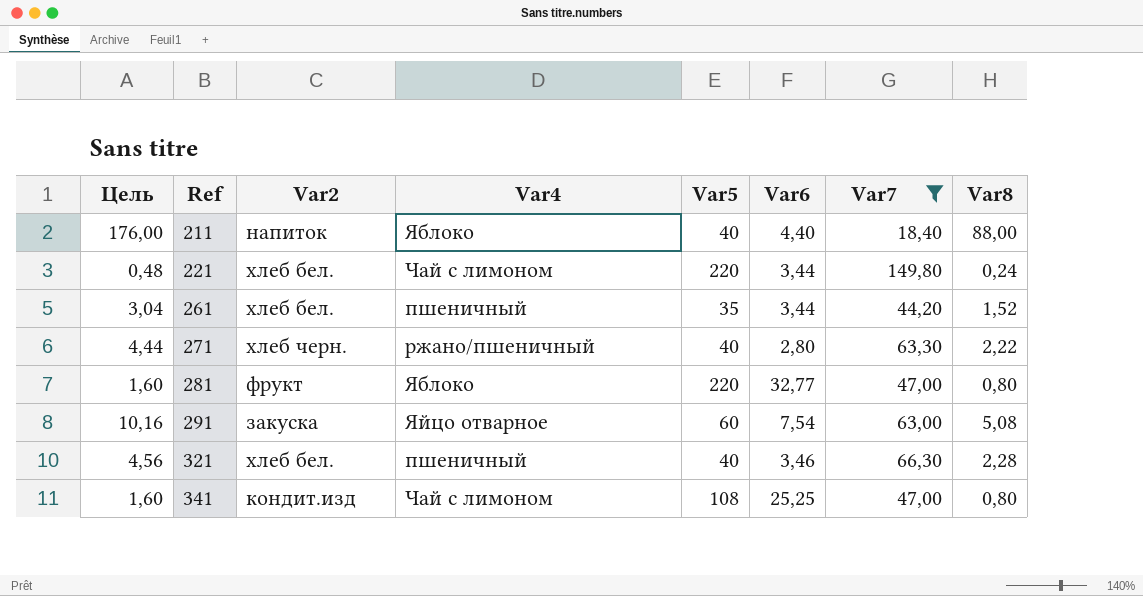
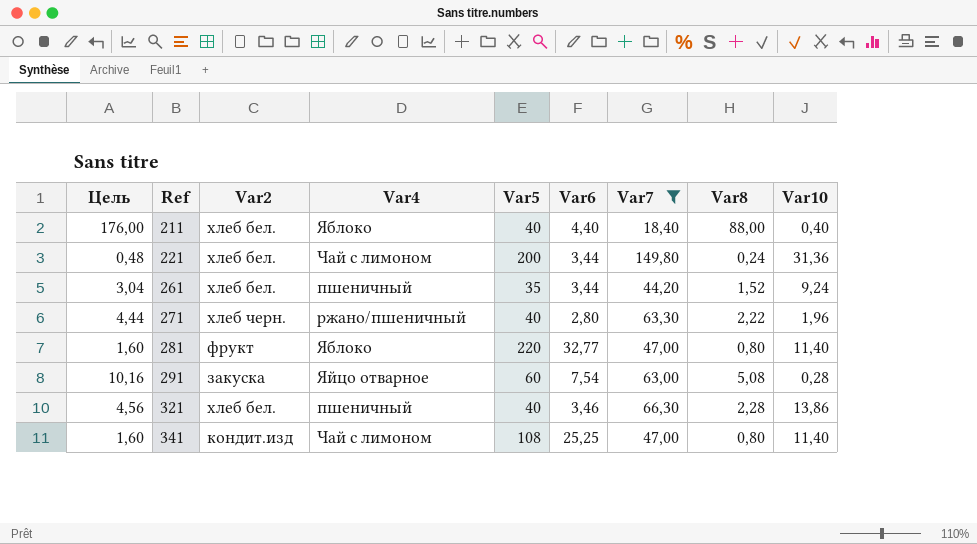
column Var10 | position: none -> 9
211 | Var2: напиток -> хлеб бел.
221 | Var5: 220 -> 200

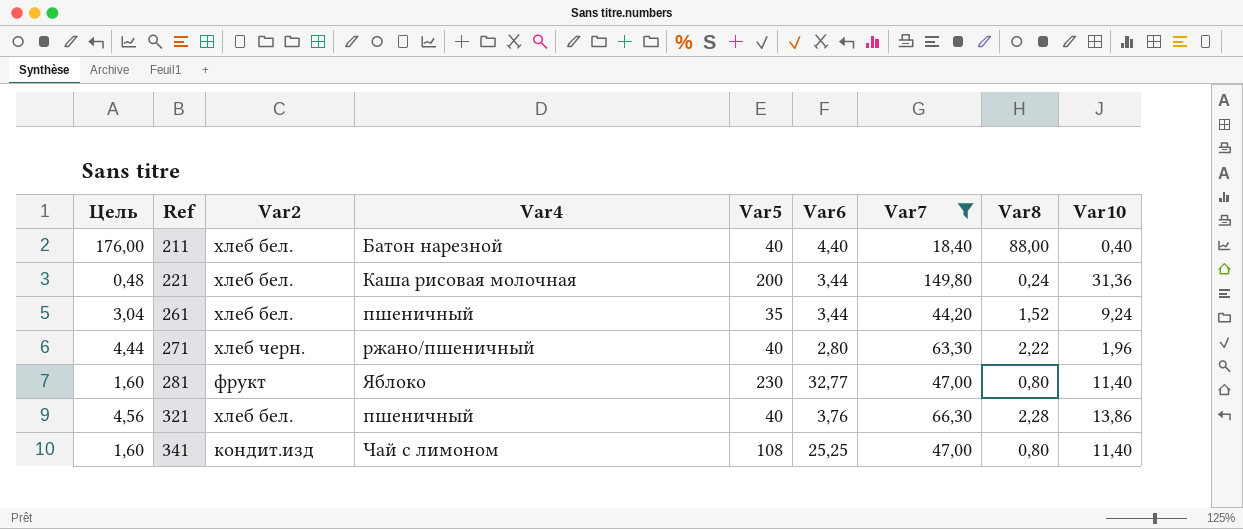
row 291: 10,16 | закуска | Яйцо отварное | 60 | 7,54 | 63,00 | 5,08 | 0,28 -> none
211 | Var4: Яблоко -> Батон нарезной
221 | Var4: Чай с лимоном -> Каша рисовая молочная
281 | Var5: 220 -> 230
321 | Var6: 3,46 -> 3,76

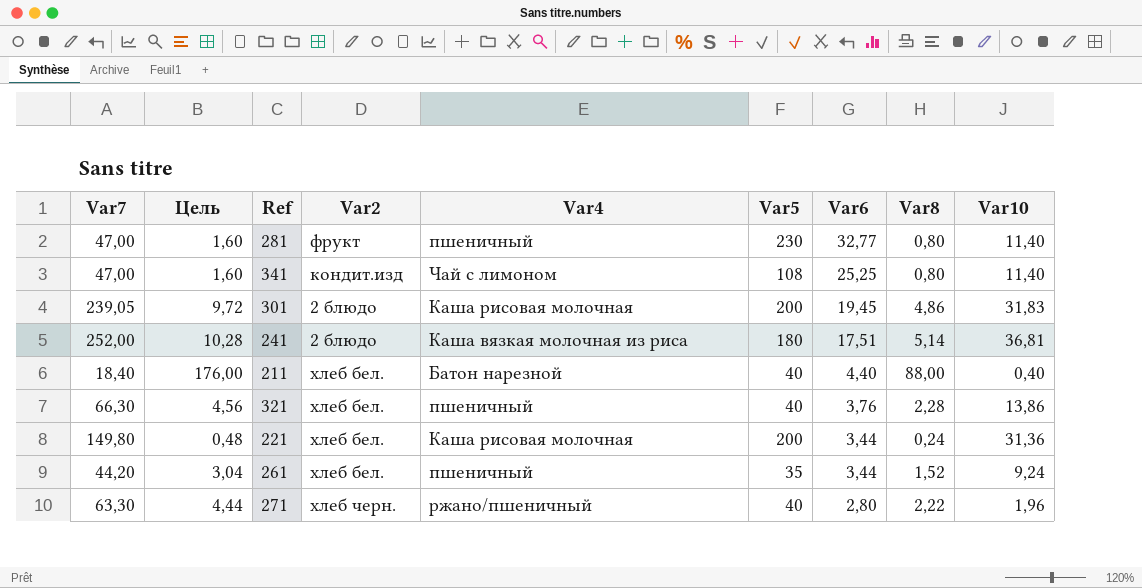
filter: Var7 <= 149,80 -> none
row order: Ref ascending -> Var6 descending
column Var7 | position: 7 -> 1
281 | Var4: Яблоко -> пшеничный

